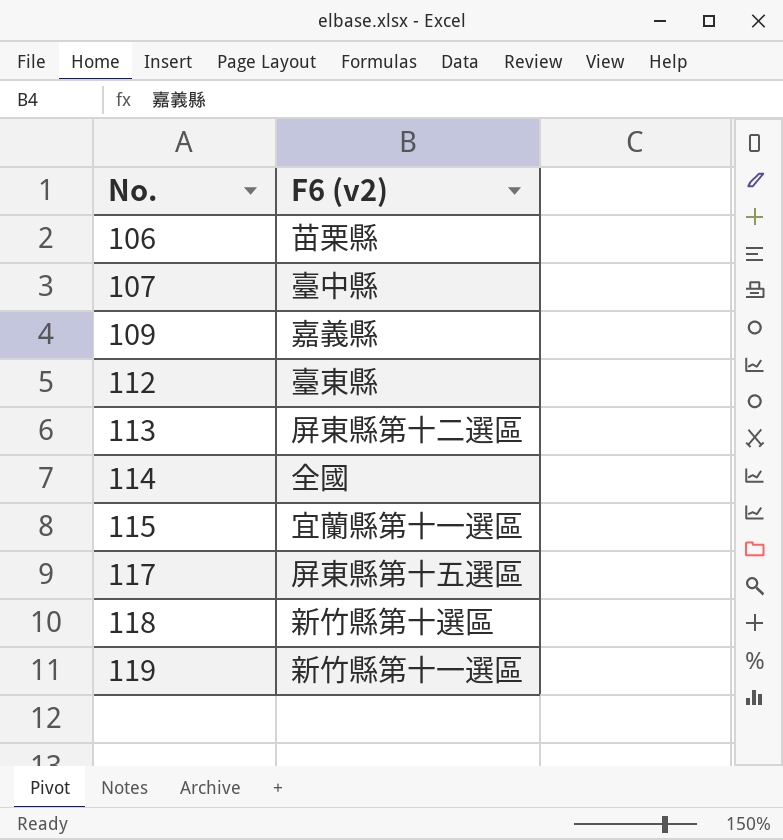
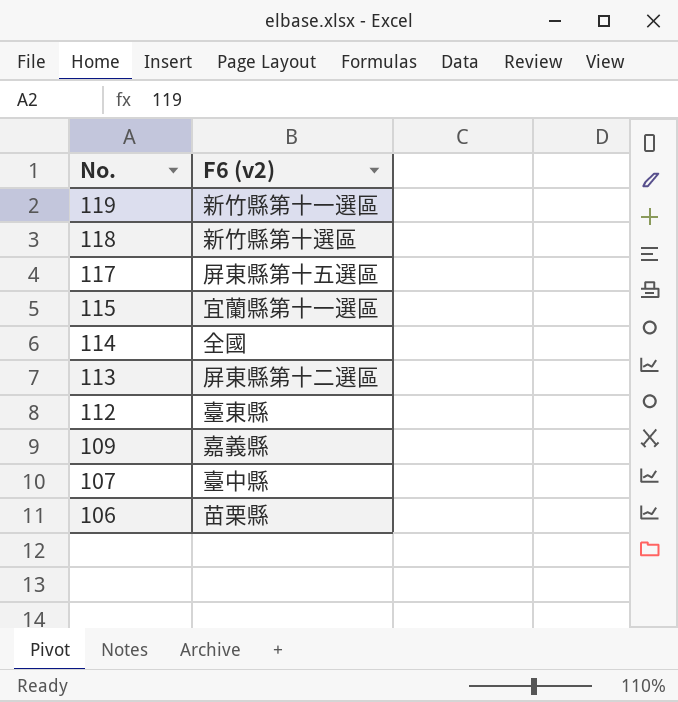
row order: No. ascending -> No. descending

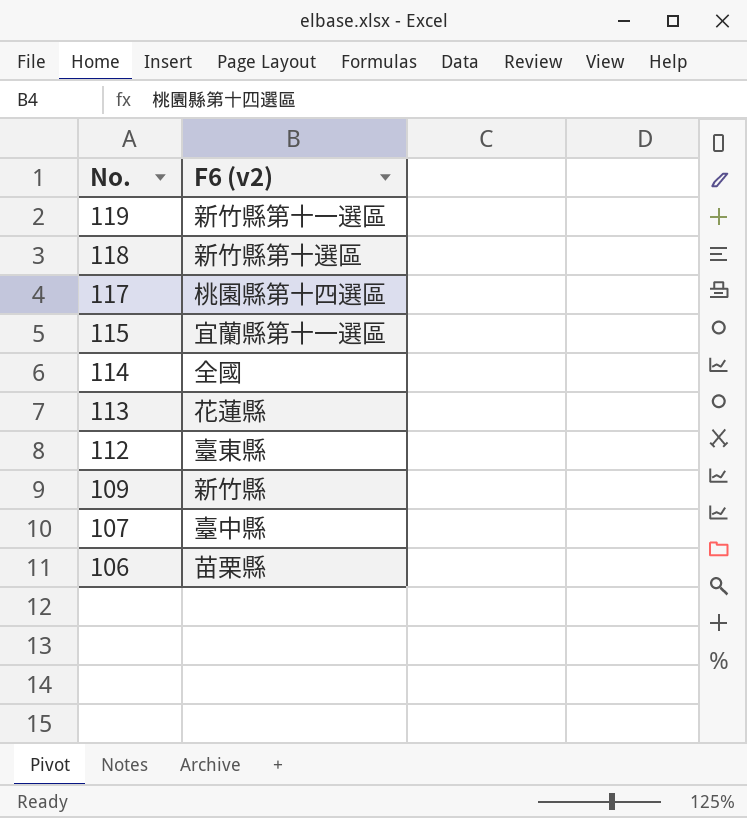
117 | F6 (v2): 屏東縣第十五選區 -> 桃園縣第十四選區
113 | F6 (v2): 屏東縣第十二選區 -> 花蓮縣
109 | F6 (v2): 嘉義縣 -> 新竹縣

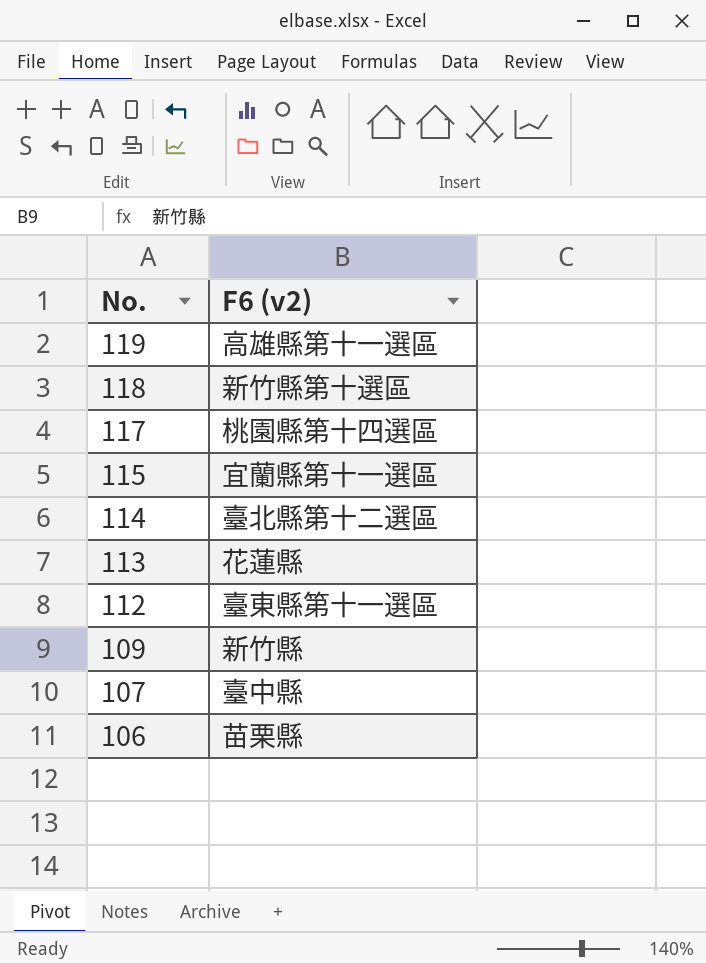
119 | F6 (v2): 新竹縣第十一選區 -> 高雄縣第十一選區
114 | F6 (v2): 全國 -> 臺北縣第十二選區
112 | F6 (v2): 臺東縣 -> 臺東縣第十一選區

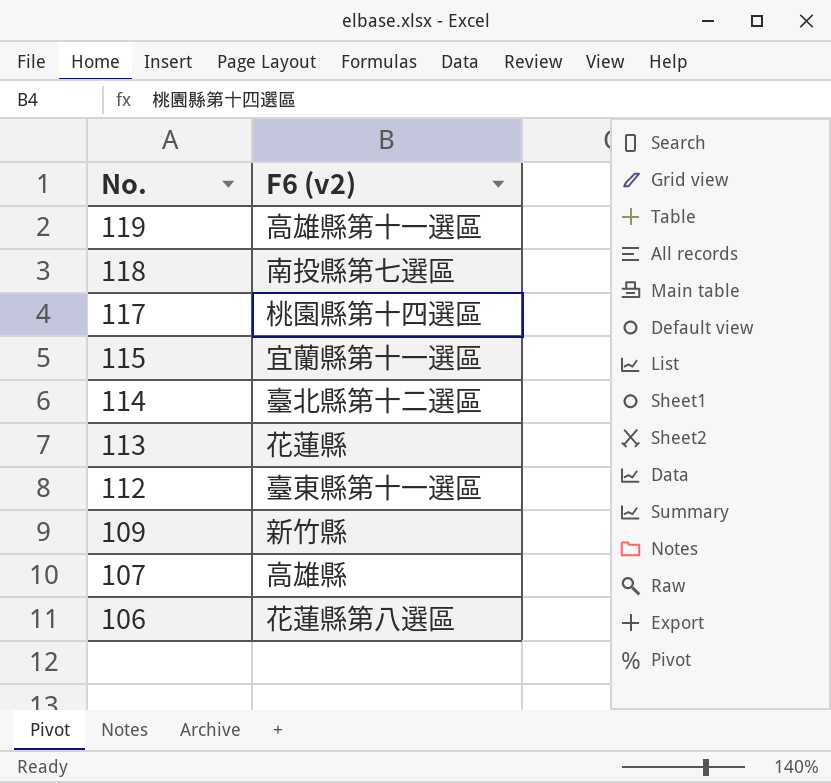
118 | F6 (v2): 新竹縣第十選區 -> 南投縣第七選區
107 | F6 (v2): 臺中縣 -> 高雄縣
106 | F6 (v2): 苗栗縣 -> 花蓮縣第八選區

